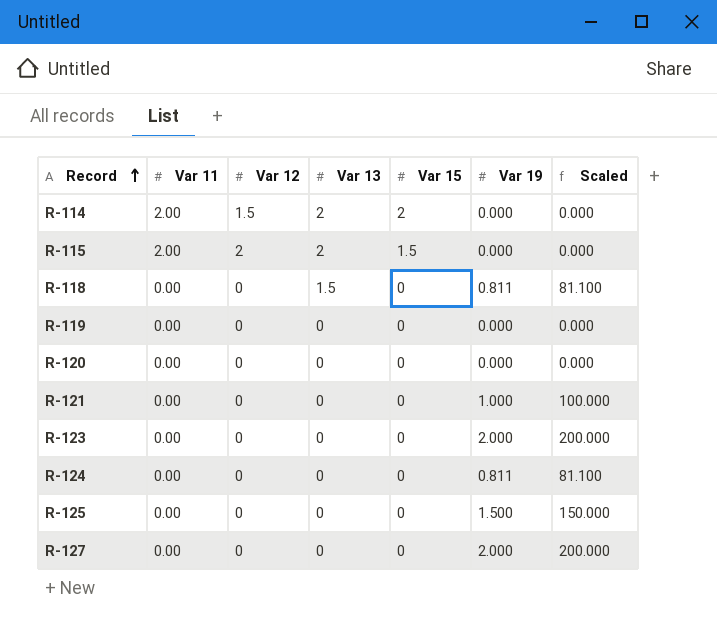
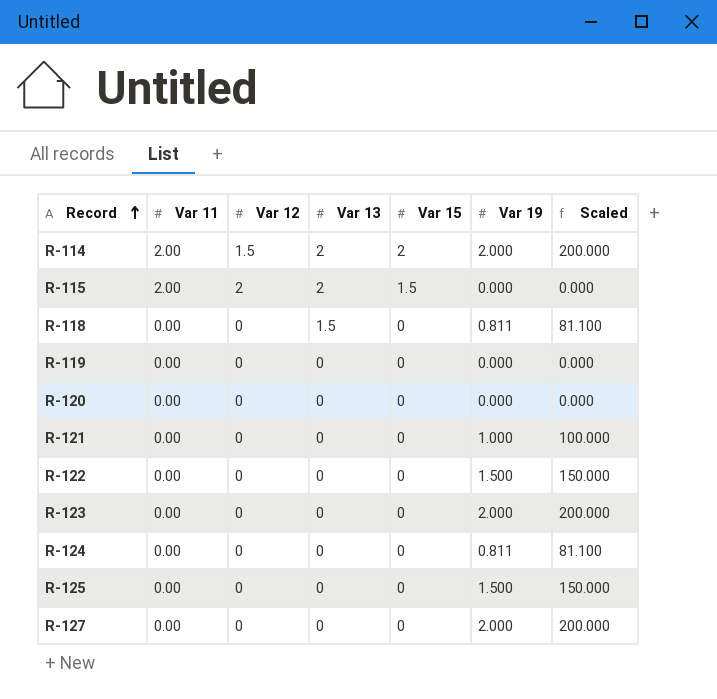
R-114 | Var 19: 0.000 -> 2.000
R-114 | Scaled: 0.000 -> 200.000
row R-122: none -> 0.00 | 0 | 0 | 0 | 1.500 | 150.000

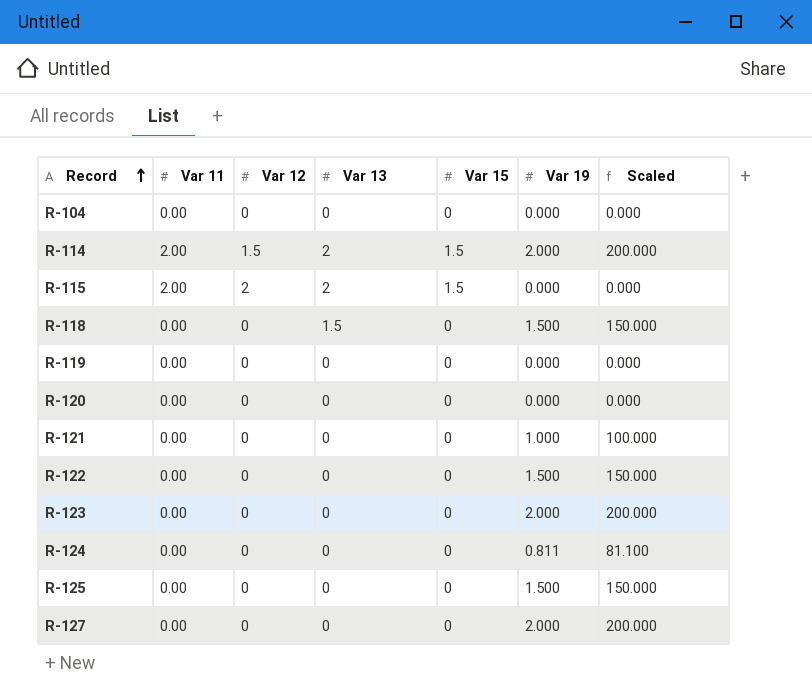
row R-104: none -> 0.00 | 0 | 0 | 0 | 0.000 | 0.000
R-114 | Var 15: 2 -> 1.5
R-118 | Var 19: 0.811 -> 1.500
R-118 | Scaled: 81.100 -> 150.000

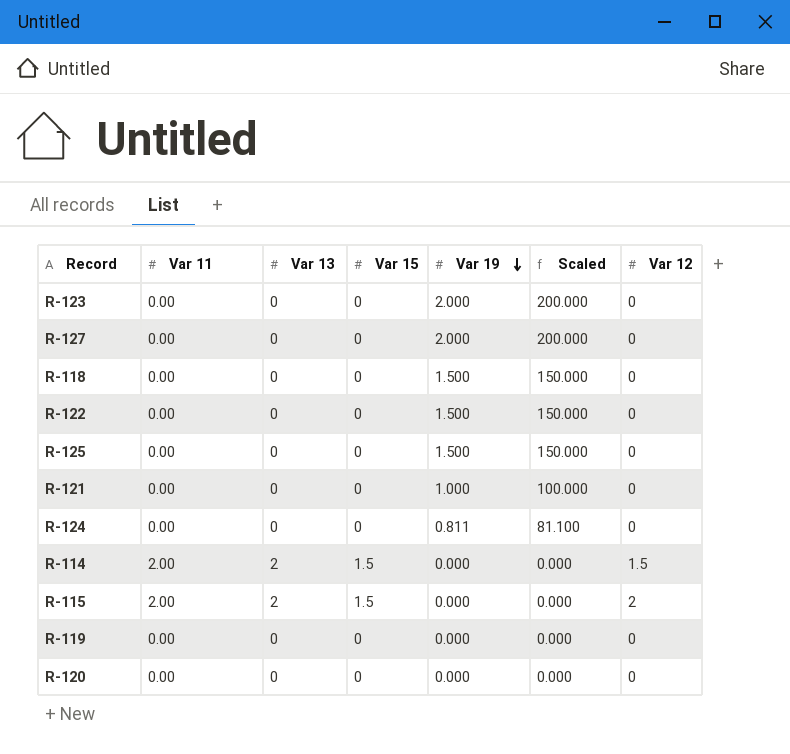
row order: Record ascending -> Var 19 descending
column Var 12 | position: 3 -> 7
row R-104: 0.00 | 0 | 0 | 0 | 0.000 | 0.000 -> none
R-118 | Var 13: 1.5 -> 0
R-114 | Var 19: 2.000 -> 0.000
R-114 | Scaled: 200.000 -> 0.000

